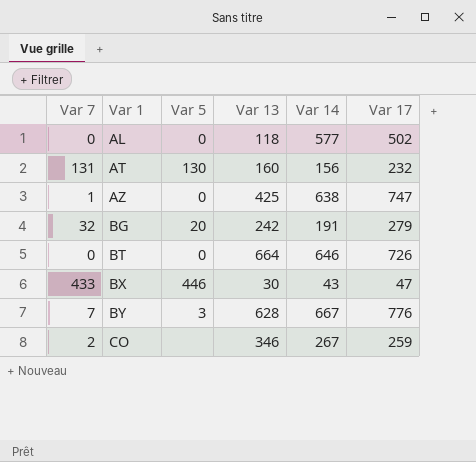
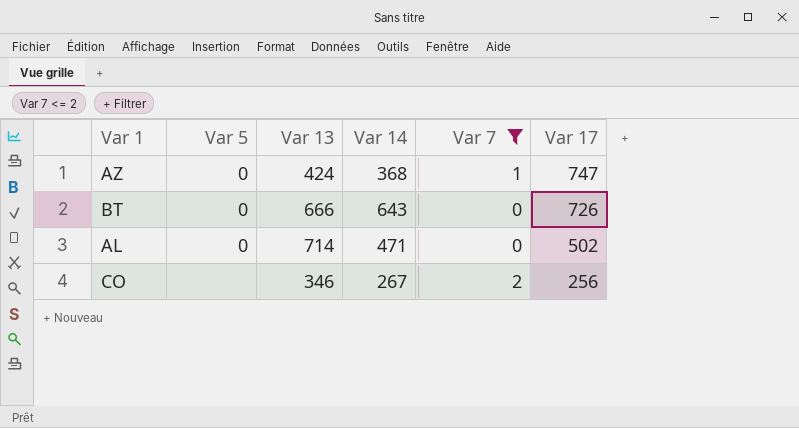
filter: none -> Var 7 <= 2
row order: Var 1 ascending -> Var 17 descending
column Var 7 | position: 1 -> 5
AZ | Var 13: 425 -> 424
AZ | Var 14: 638 -> 368
BT | Var 13: 664 -> 666
BT | Var 14: 646 -> 643
AL | Var 13: 118 -> 714
AL | Var 14: 577 -> 471
CO | Var 17: 259 -> 256

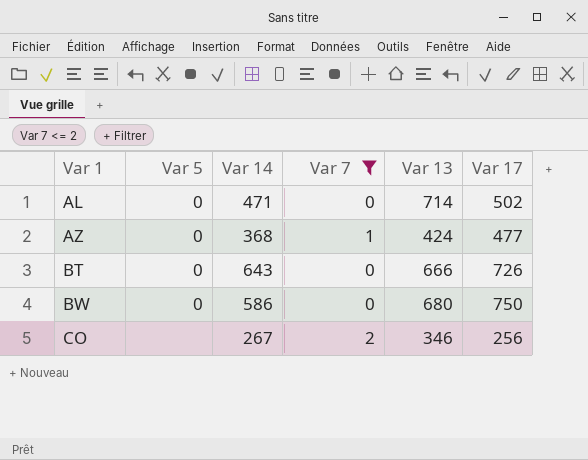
row order: Var 17 descending -> Var 1 ascending
column Var 13 | position: 3 -> 5
AZ | Var 17: 747 -> 477
row BW: none -> 0 | 586 | 0 | 680 | 750

